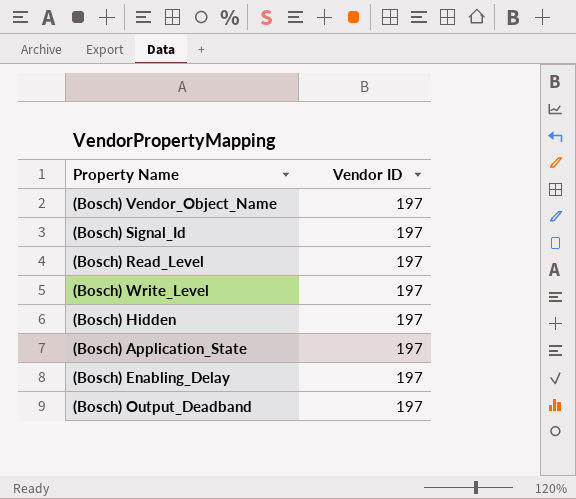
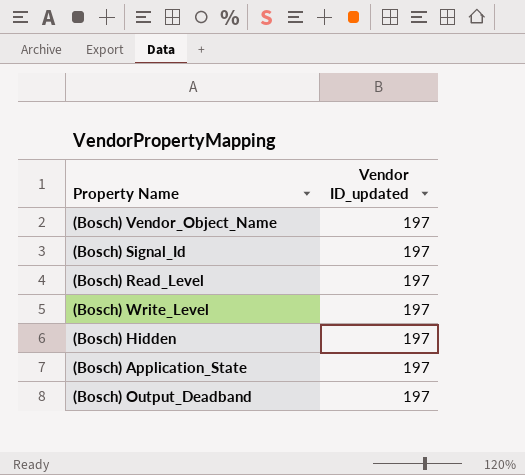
column name: Vendor ID -> Vendor ID_updated
row (Bosch) Enabling_Delay: 197 -> none

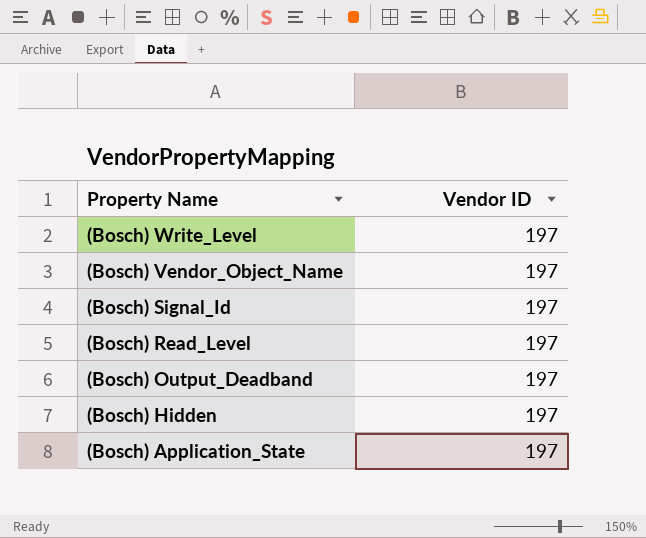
row order: none -> Property Name descending
column name: Vendor ID_updated -> Vendor ID

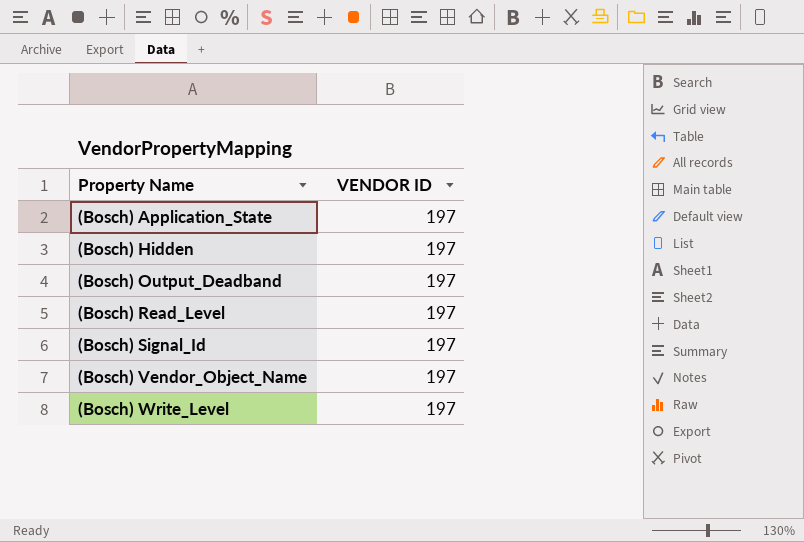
row order: Property Name descending -> Property Name ascending
column name: Vendor ID -> VENDOR ID

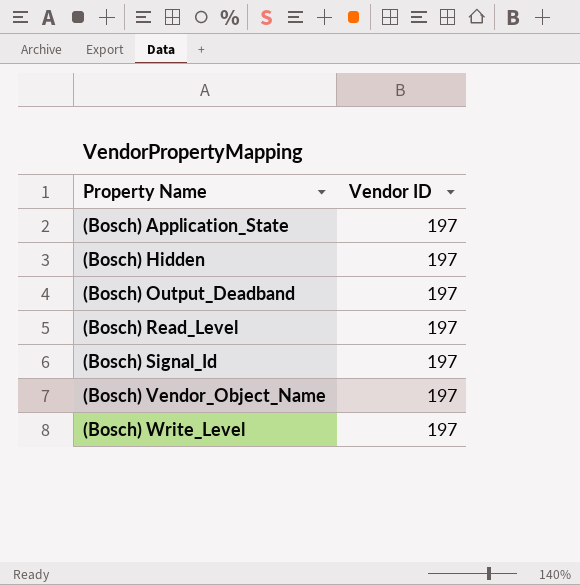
column name: VENDOR ID -> Vendor ID

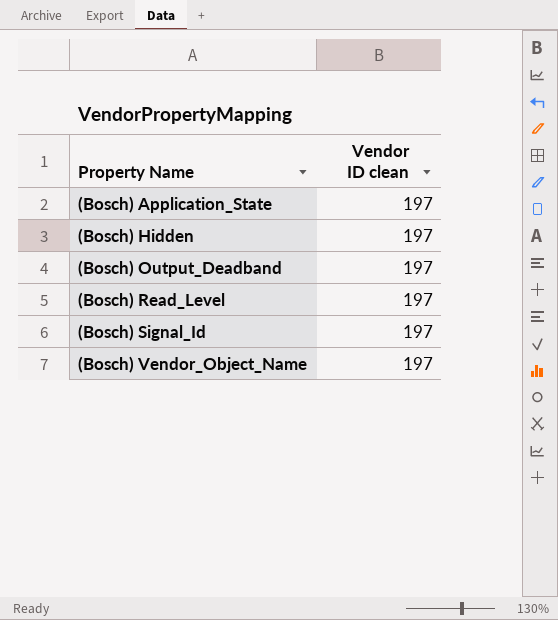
column name: Vendor ID -> Vendor ID clean
row (Bosch) Write_Level: 197 -> none

